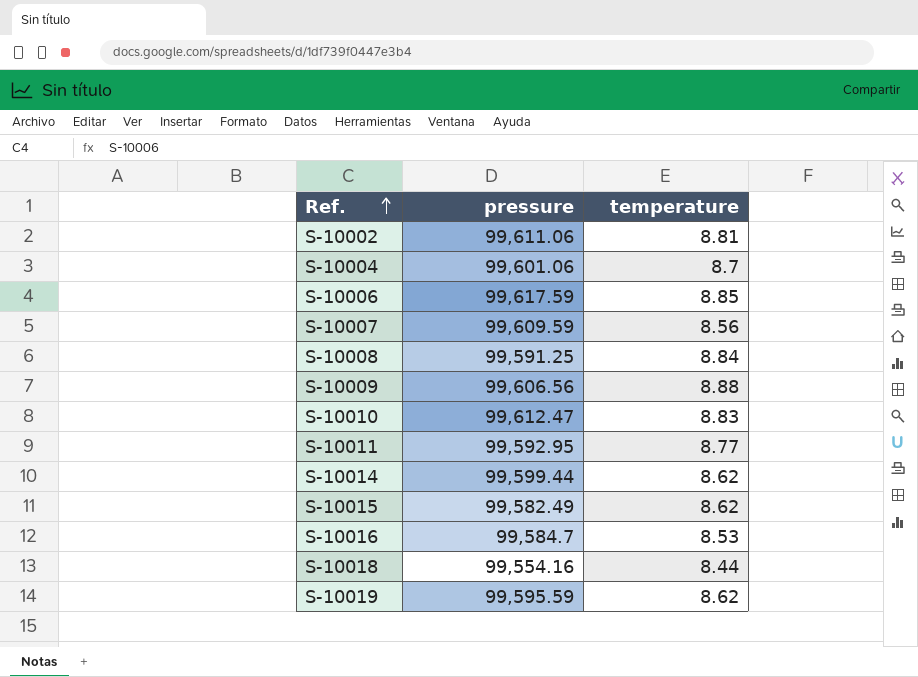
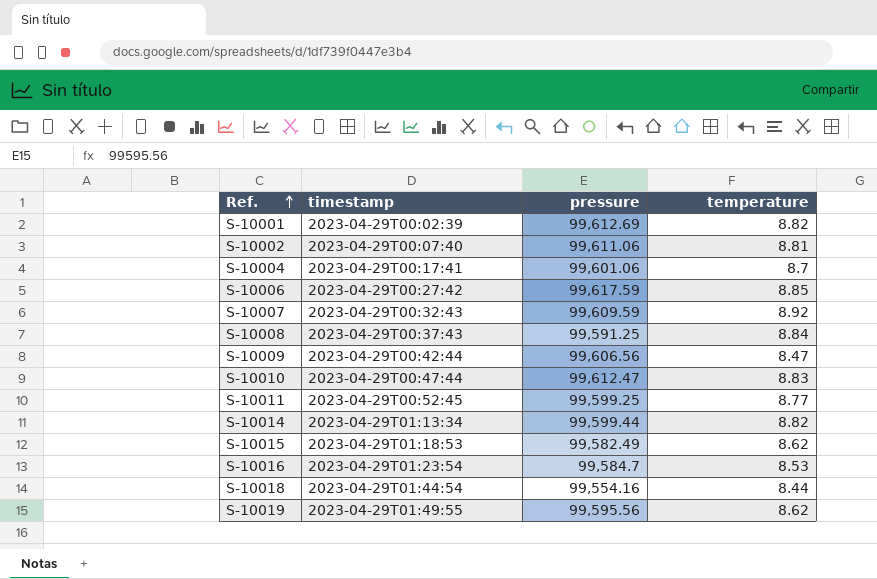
column timestamp | position: none -> 2
row S-10001: none -> 2023-04-29T00:02:39 | 99,612.69 | 8.82
S-10007 | temperature: 8.56 -> 8.92
S-10009 | temperature: 8.88 -> 8.47
S-10011 | pressure: 99,592.95 -> 99,599.25
S-10014 | temperature: 8.62 -> 8.82
S-10019 | pressure: 99,595.59 -> 99,595.56

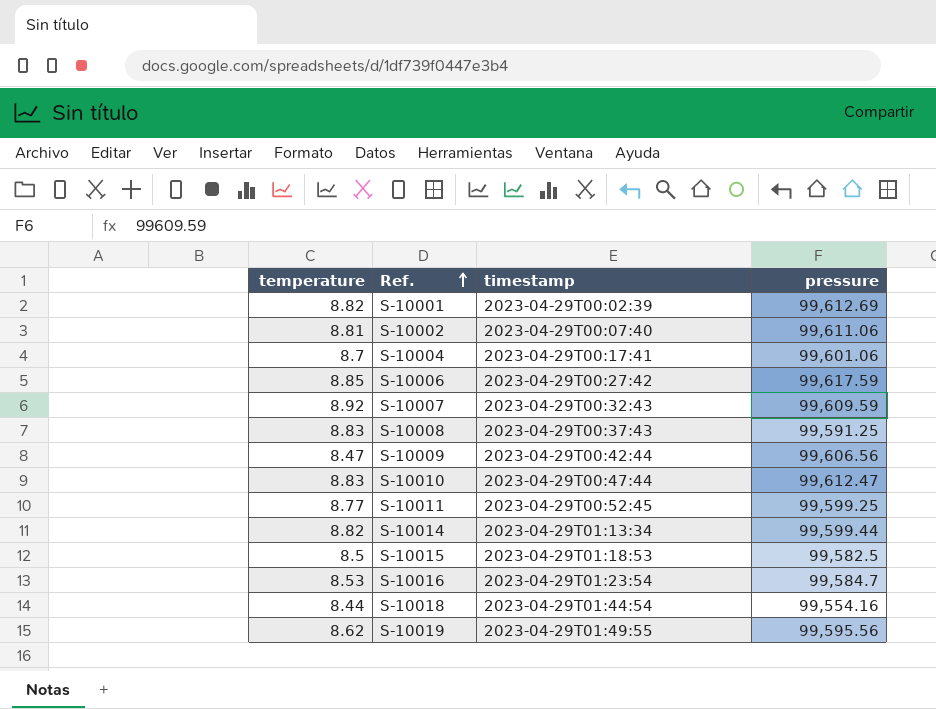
column temperature | position: 4 -> 1
S-10008 | temperature: 8.84 -> 8.83
S-10015 | temperature: 8.62 -> 8.5
S-10015 | pressure: 99,582.49 -> 99,582.5

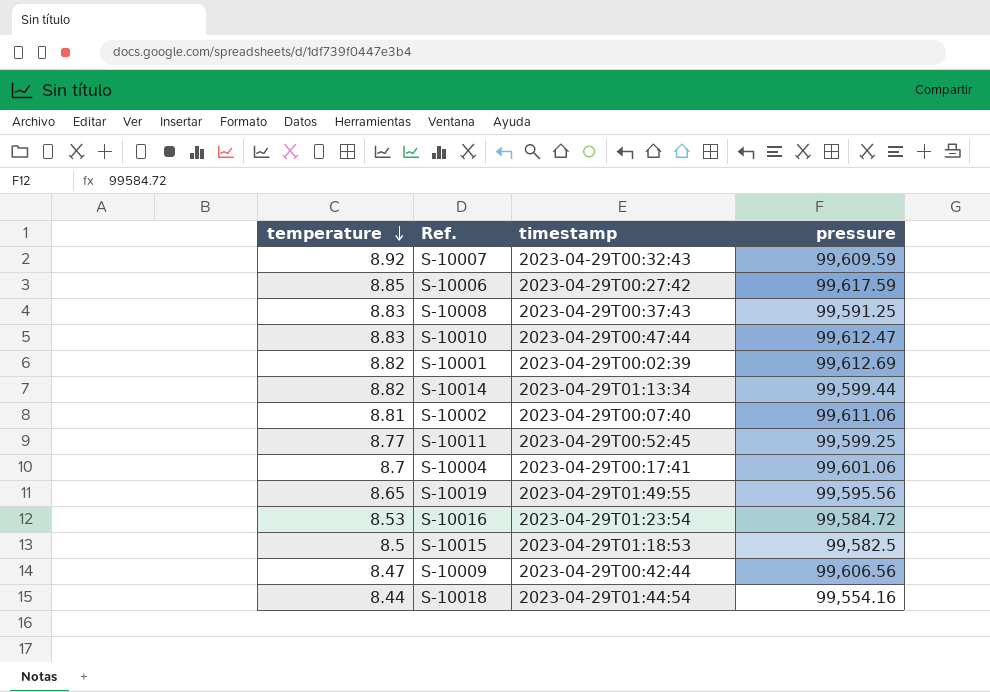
row order: Ref. ascending -> temperature descending
S-10019 | temperature: 8.62 -> 8.65
S-10016 | pressure: 99,584.7 -> 99,584.72

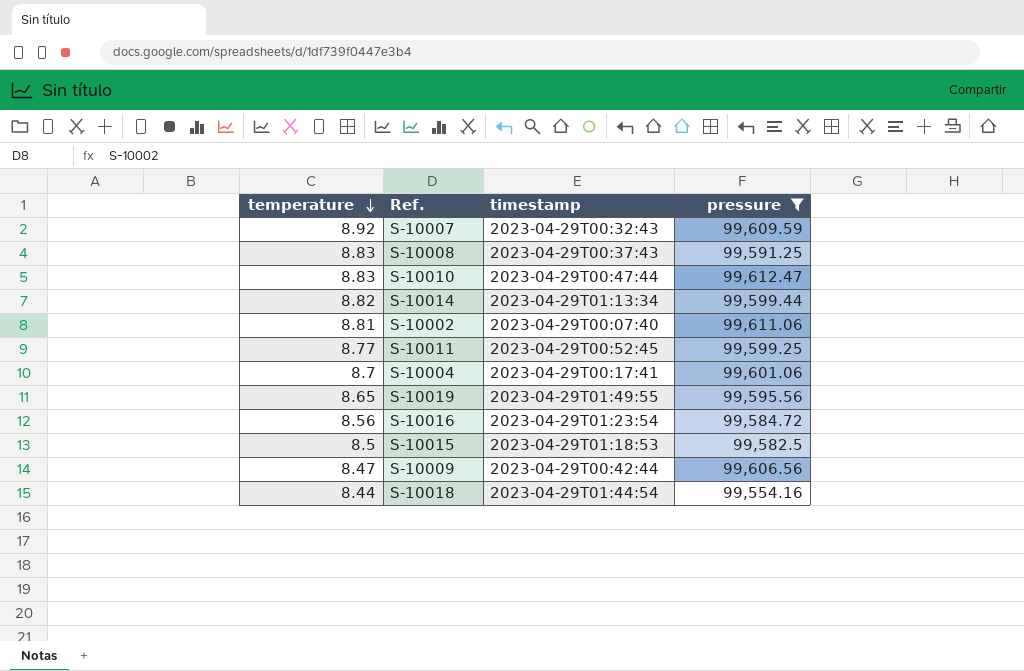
filter: none -> pressure <= 99,612.47
S-10016 | temperature: 8.53 -> 8.56

